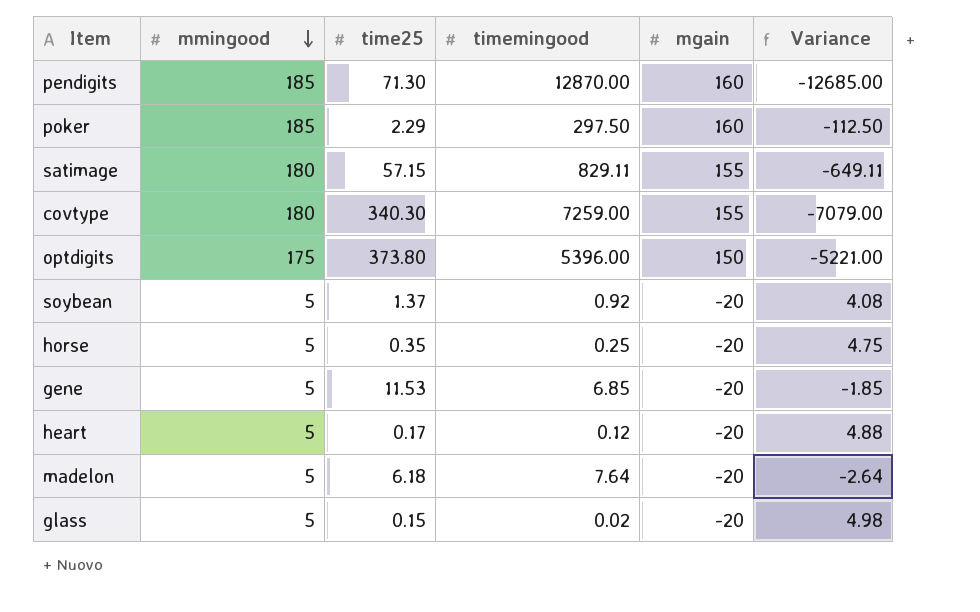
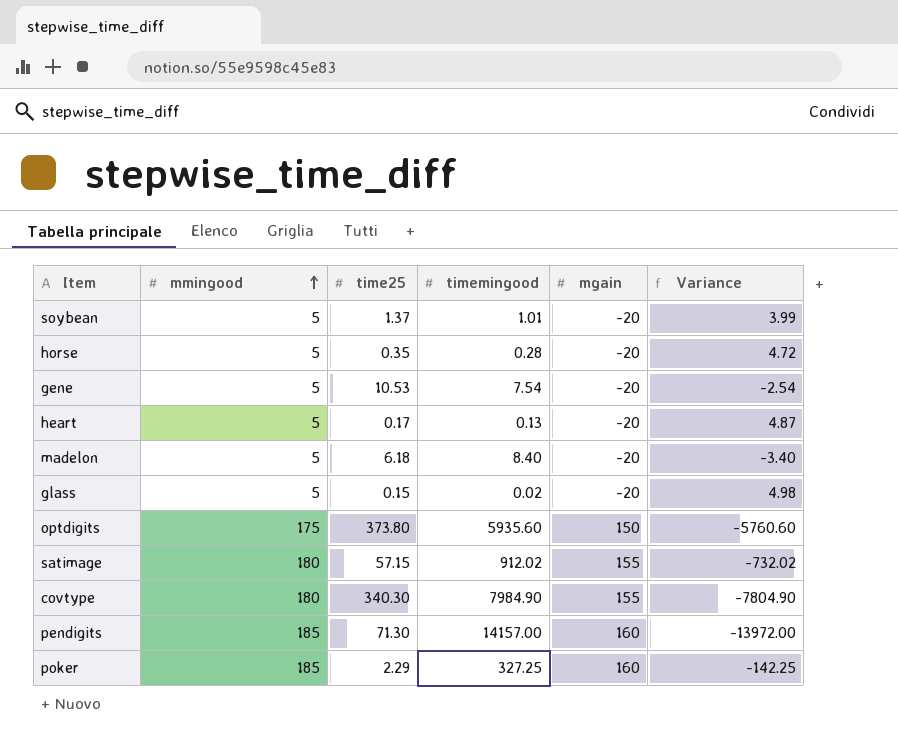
row order: mmingood descending -> mmingood ascending
soybean | timemingood: 0.92 -> 1.01
soybean | Variance: 4.08 -> 3.99
horse | timemingood: 0.25 -> 0.28
horse | Variance: 4.75 -> 4.72
gene | time25: 11.53 -> 10.53
gene | timemingood: 6.85 -> 7.54
gene | Variance: -1.85 -> -2.54
heart | timemingood: 0.12 -> 0.13
heart | Variance: 4.88 -> 4.87
madelon | timemingood: 7.64 -> 8.40
madelon | Variance: -2.64 -> -3.40
optdigits | timemingood: 5396.00 -> 5935.60
optdigits | Variance: -5221.00 -> -5760.60
satimage | timemingood: 829.11 -> 912.02
satimage | Variance: -649.11 -> -732.02
covtype | timemingood: 7259.00 -> 7984.90
covtype | Variance: -7079.00 -> -7804.90
pendigits | timemingood: 12870.00 -> 14157.00
pendigits | Variance: -12685.00 -> -13972.00
poker | timemingood: 297.50 -> 327.25
poker | Variance: -112.50 -> -142.25

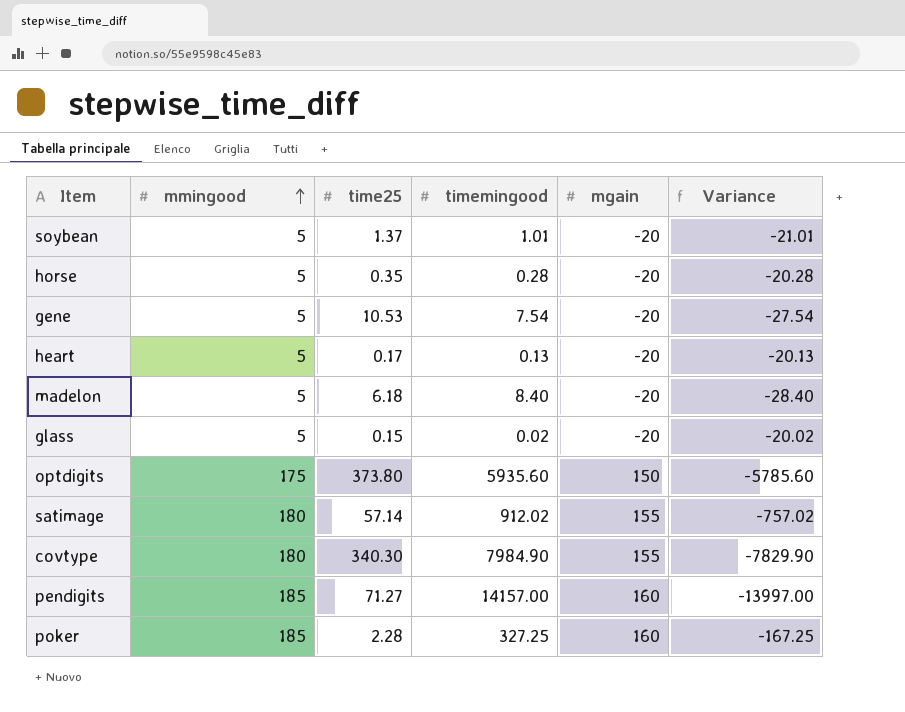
column Variance | formula: [mmingood] - [timemingood] -> [mgain] - [timemingood]
satimage | time25: 57.15 -> 57.14
pendigits | time25: 71.30 -> 71.27
poker | time25: 2.29 -> 2.28

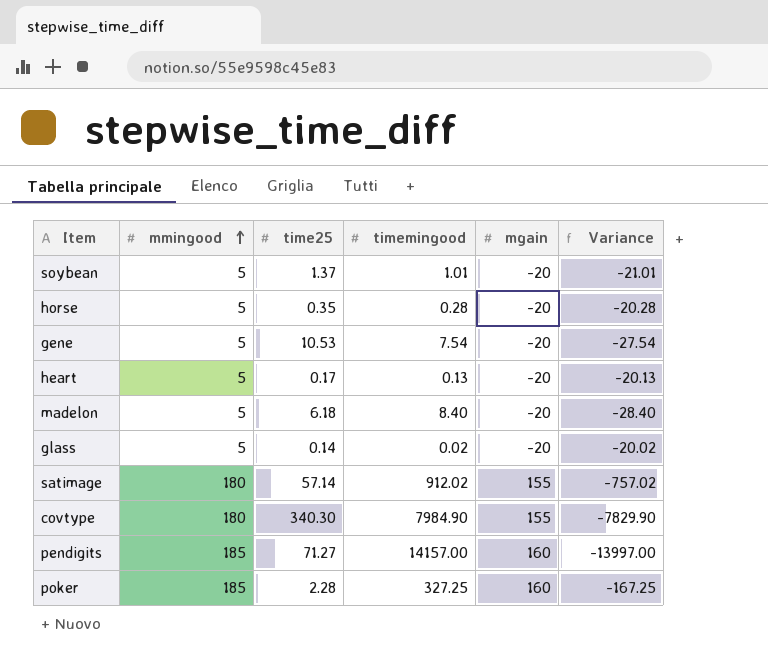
row optdigits: 175 | 373.80 | 5935.60 | 150 | -5785.60 -> none
glass | time25: 0.15 -> 0.14

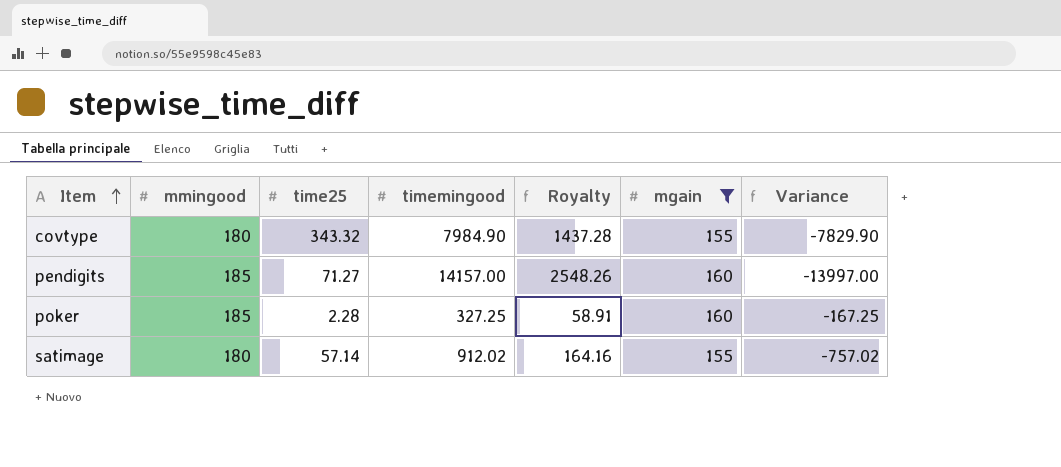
filter: none -> mgain != -20
row order: mmingood ascending -> Item ascending
column Royalty | formula: none -> [timemingood] * 0.18
covtype | time25: 340.30 -> 343.32

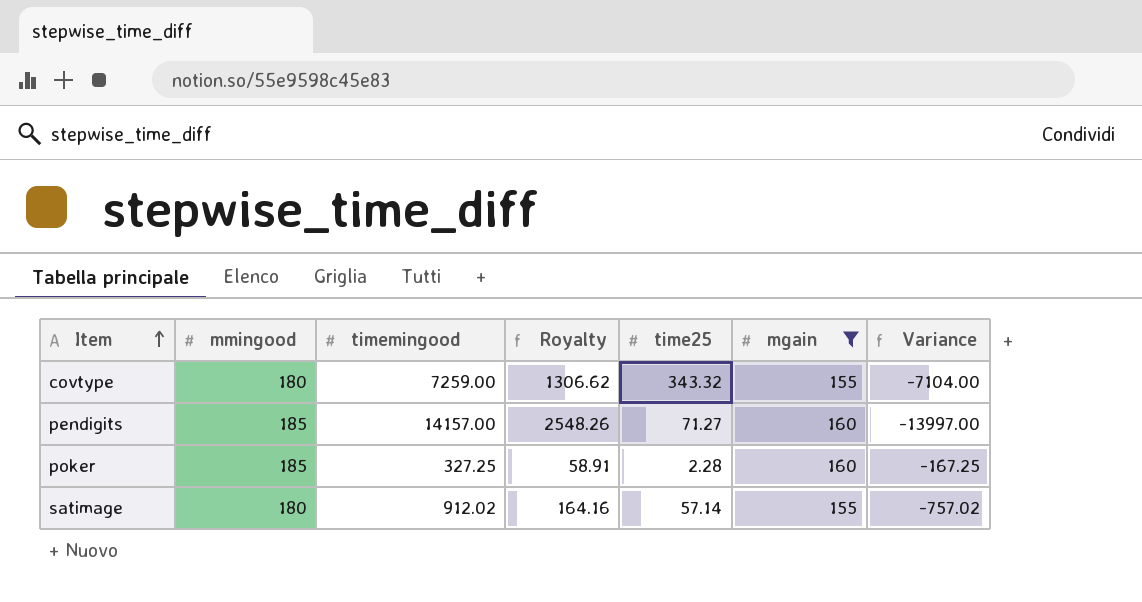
column time25 | position: 3 -> 5
covtype | timemingood: 7984.90 -> 7259.00
covtype | Royalty: 1437.28 -> 1306.62
covtype | Variance: -7829.90 -> -7104.00

